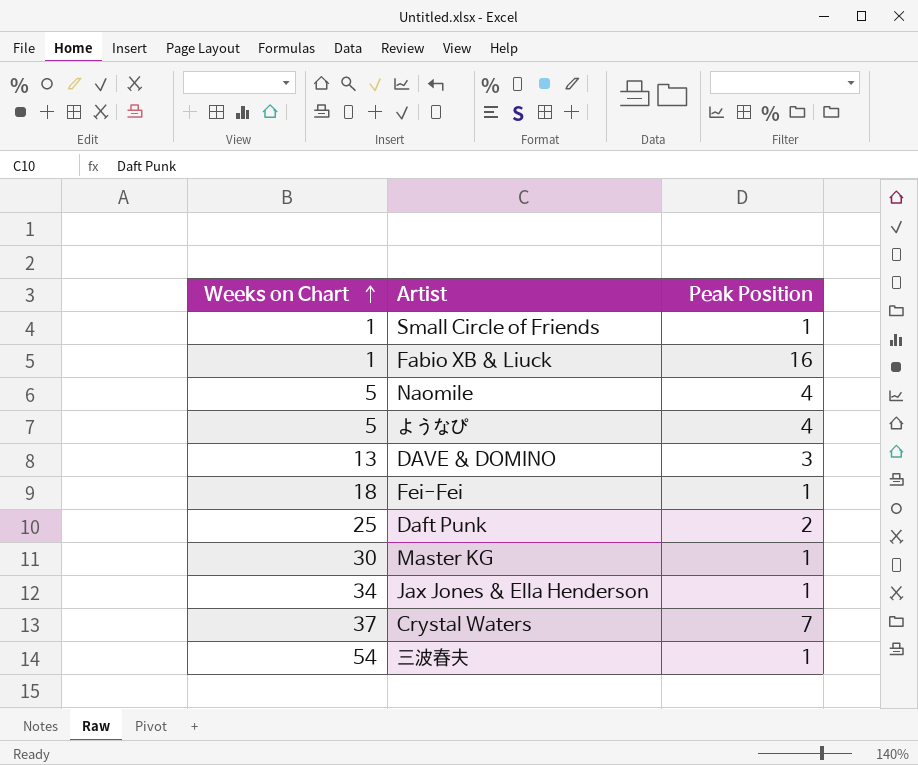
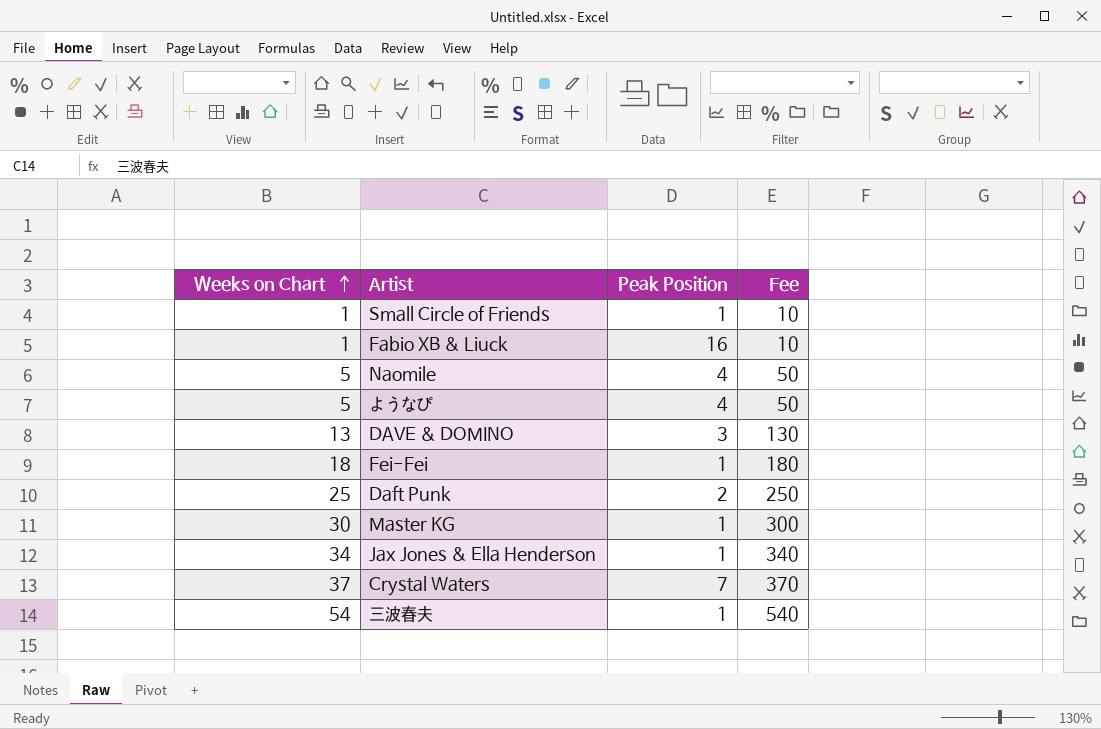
column Fee | formula: none -> [Weeks on Chart] * 10

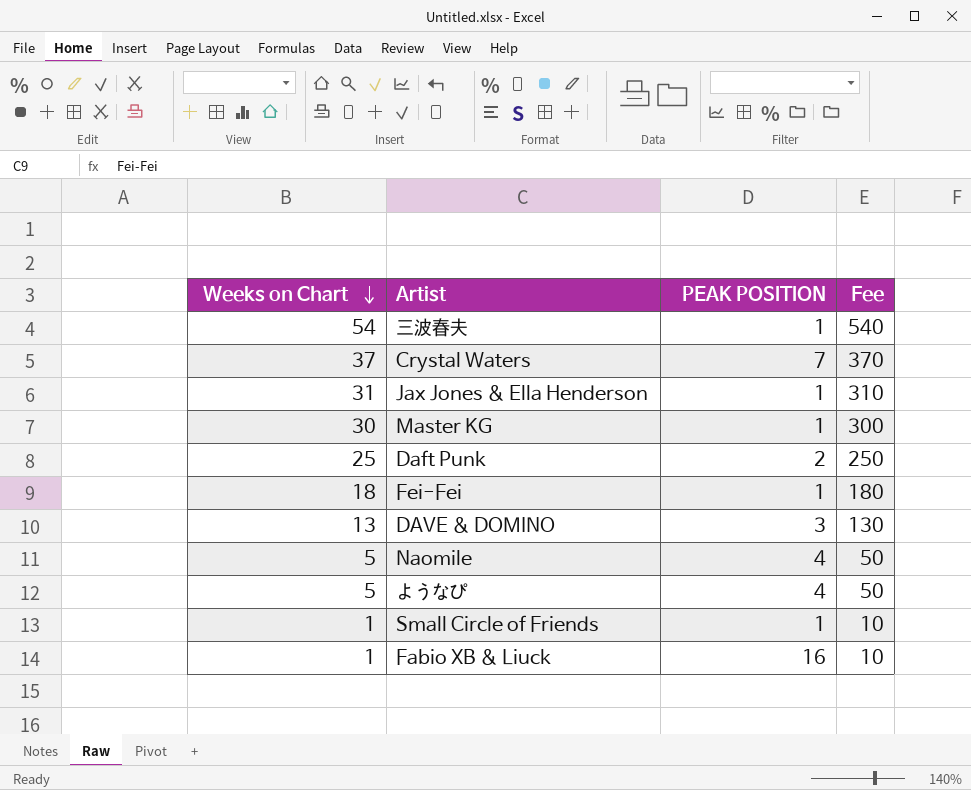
row order: Weeks on Chart ascending -> Weeks on Chart descending
column name: Peak Position -> PEAK POSITION
Jax Jones & Ella Henderson | Weeks on Chart: 34 -> 31
Jax Jones & Ella Henderson | Fee: 340 -> 310

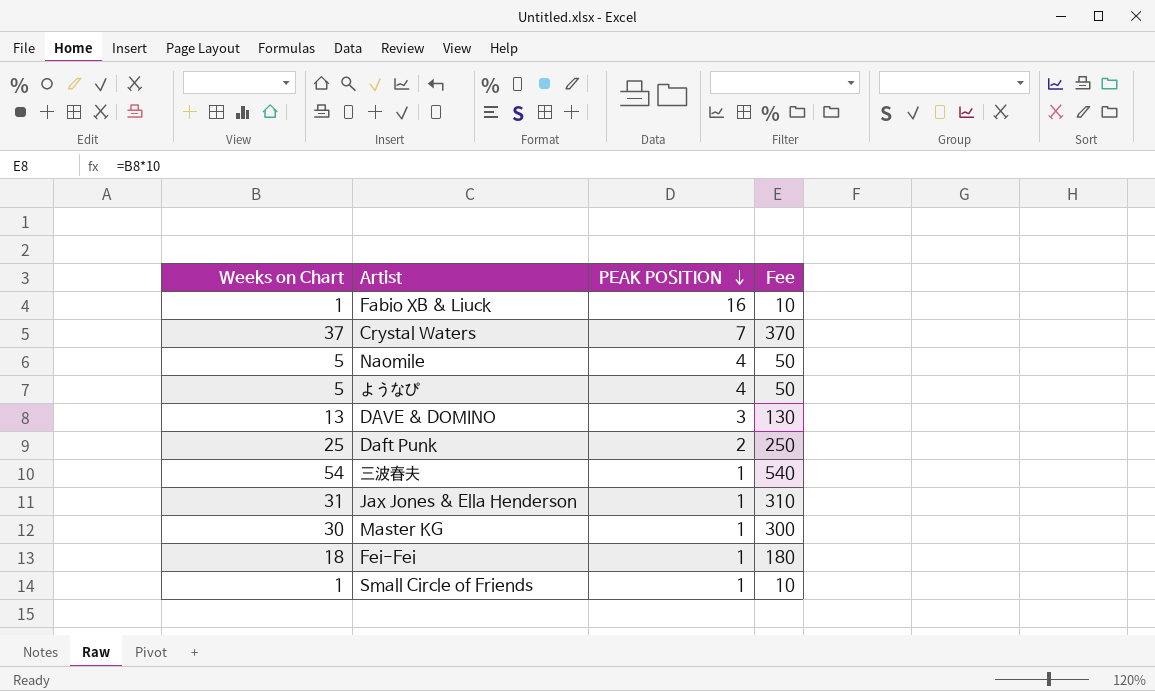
row order: Weeks on Chart descending -> PEAK POSITION descending

